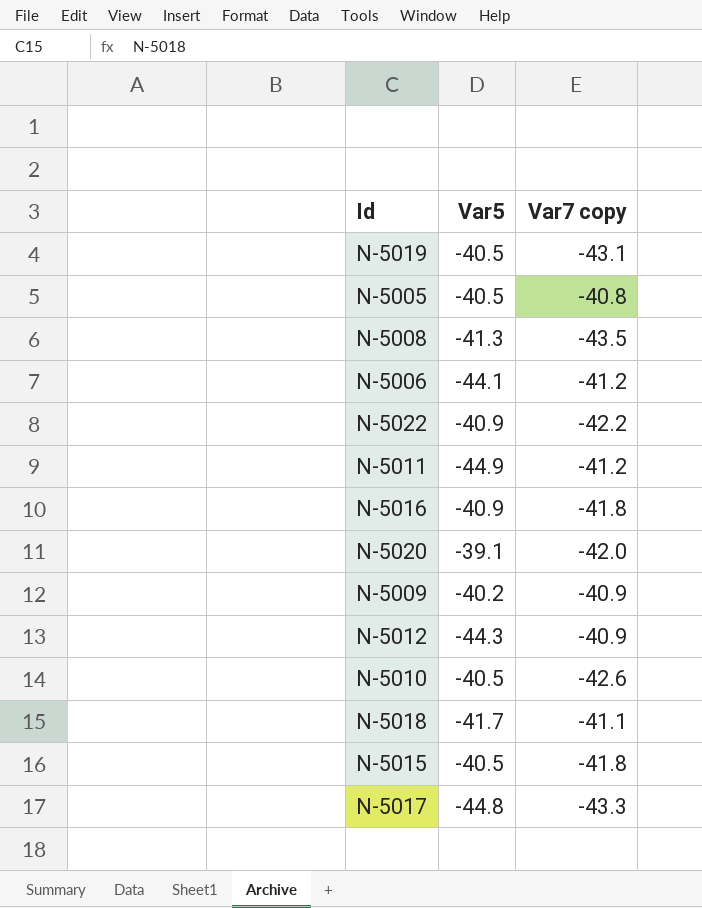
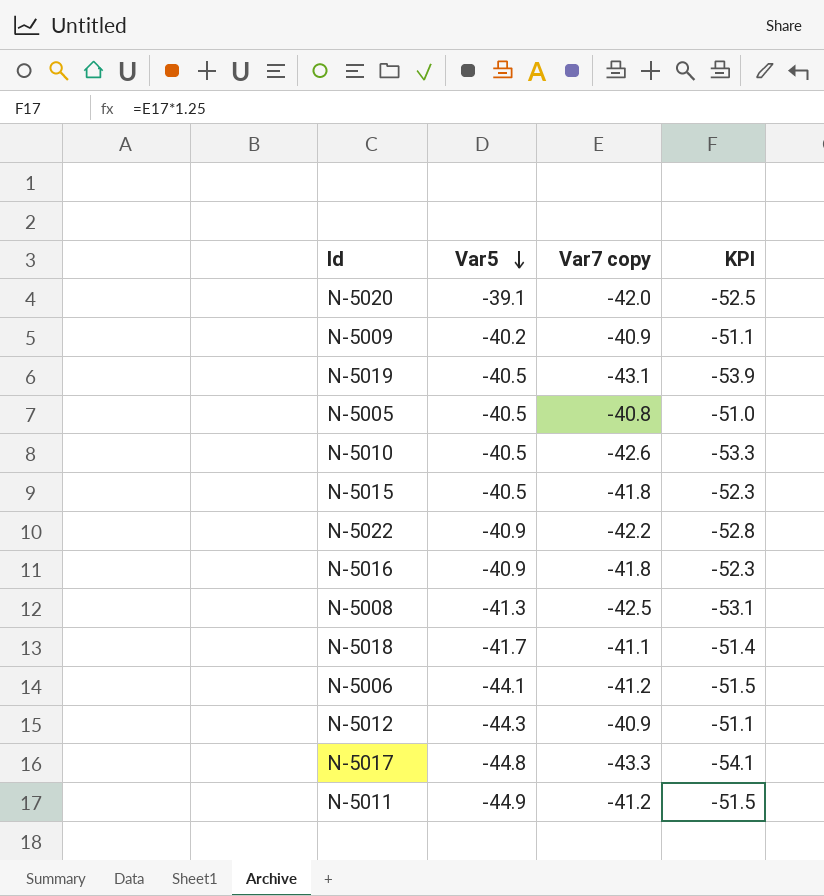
row order: none -> Var5 descending
column KPI | formula: none -> [Var7 copy] * 1.25
N-5008 | Var7 copy: -43.5 -> -42.5

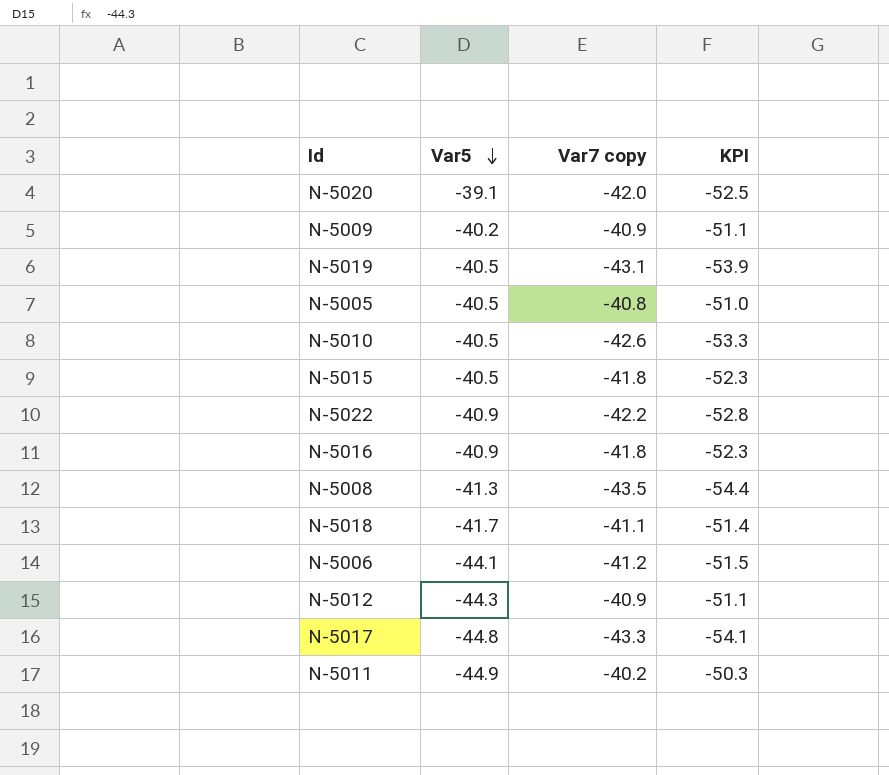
N-5008 | Var7 copy: -42.5 -> -43.5
N-5008 | KPI: -53.1 -> -54.4
N-5011 | Var7 copy: -41.2 -> -40.2
N-5011 | KPI: -51.5 -> -50.3

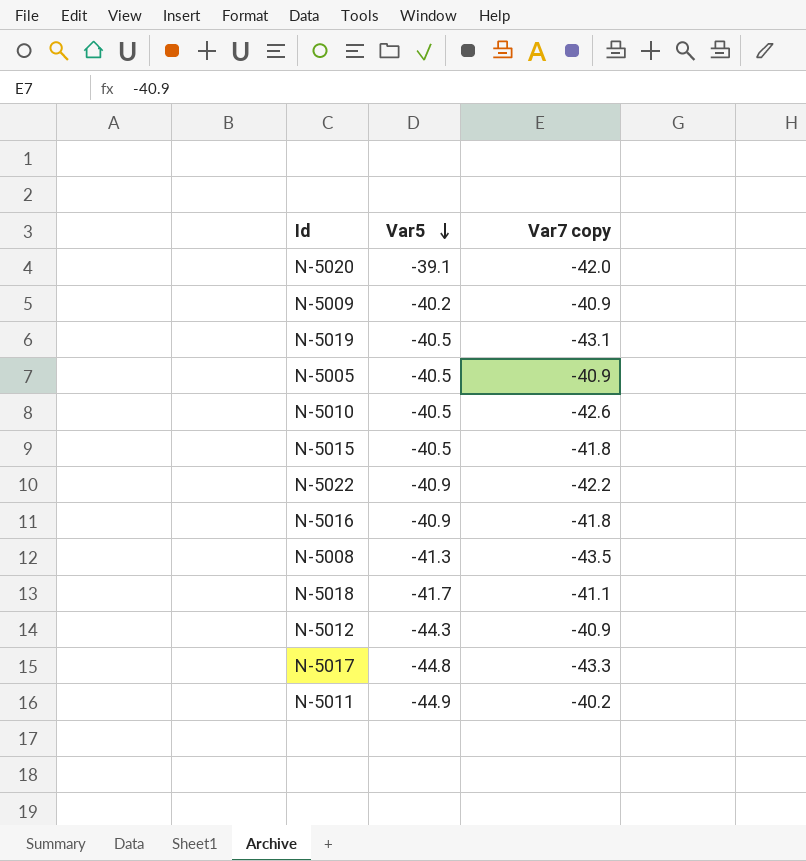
column KPI | formula: [Var7 copy] * 1.25 -> none
row N-5006: -44.1 | -41.2 | -51.5 -> none
N-5005 | Var7 copy: -40.8 -> -40.9

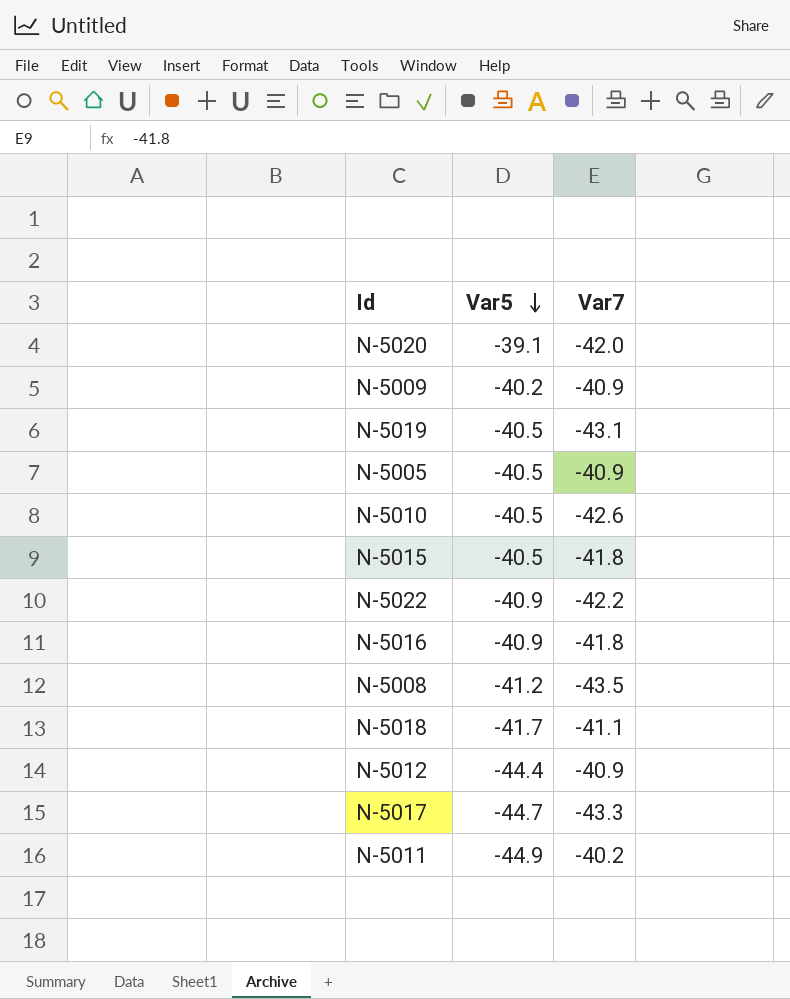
column name: Var7 copy -> Var7
N-5008 | Var5: -41.3 -> -41.2
N-5012 | Var5: -44.3 -> -44.4
N-5017 | Var5: -44.8 -> -44.7

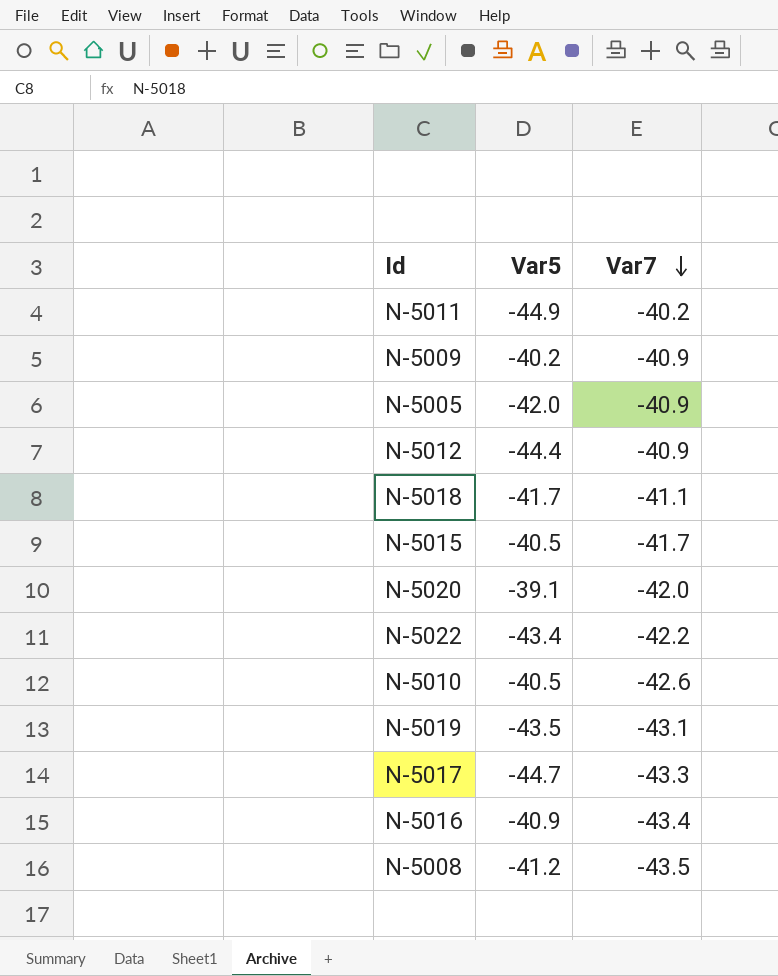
row order: Var5 descending -> Var7 descending
N-5005 | Var5: -40.5 -> -42.0
N-5015 | Var7: -41.8 -> -41.7
N-5022 | Var5: -40.9 -> -43.4
N-5019 | Var5: -40.5 -> -43.5
N-5016 | Var7: -41.8 -> -43.4

